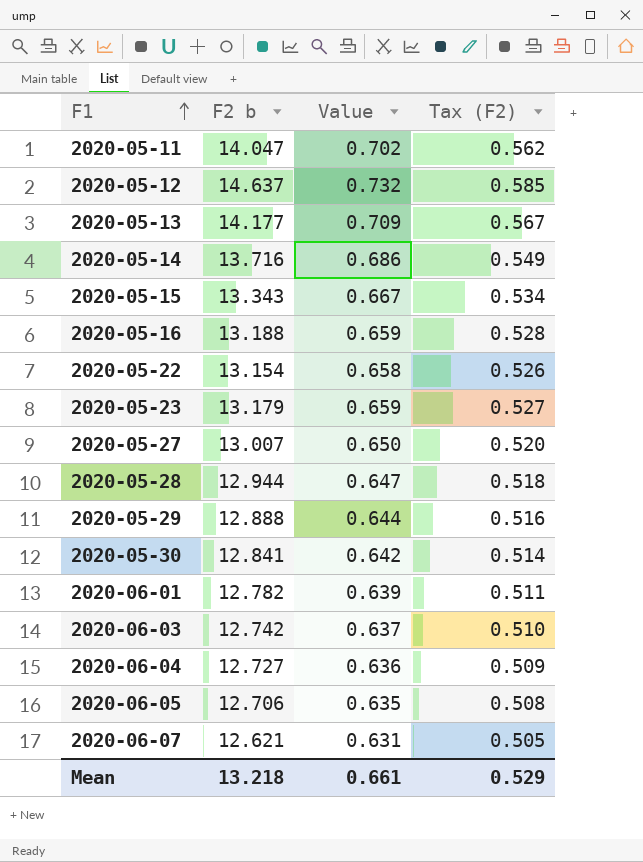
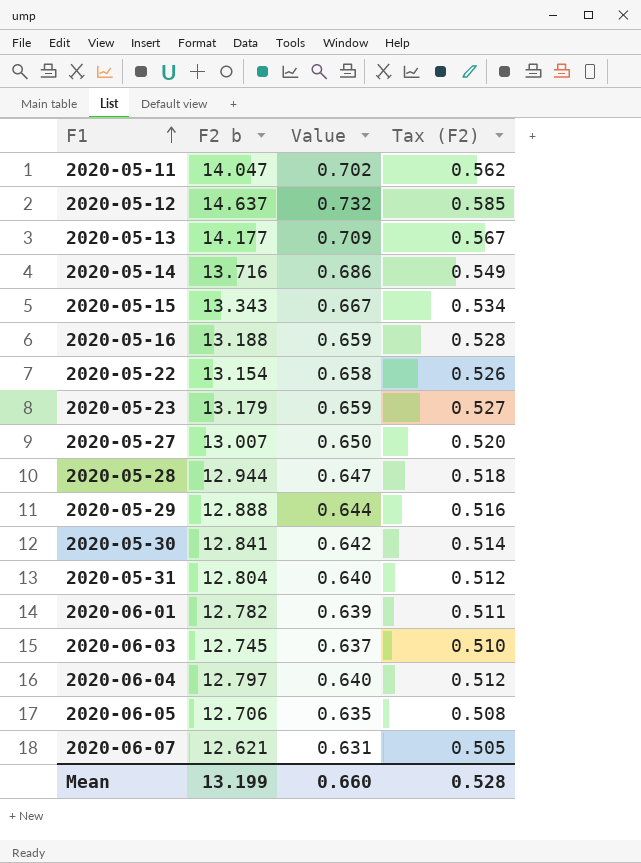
row 2020-05-31: none -> 12.804 | 0.640 | 0.512
2020-06-03 | F2 b: 12.742 -> 12.745
2020-06-04 | F2 b: 12.727 -> 12.797
2020-06-04 | Value: 0.636 -> 0.640
2020-06-04 | Tax (F2): 0.509 -> 0.512
Mean | F2 b: 13.218 -> 13.199
Mean | Value: 0.661 -> 0.660
Mean | Tax (F2): 0.529 -> 0.528

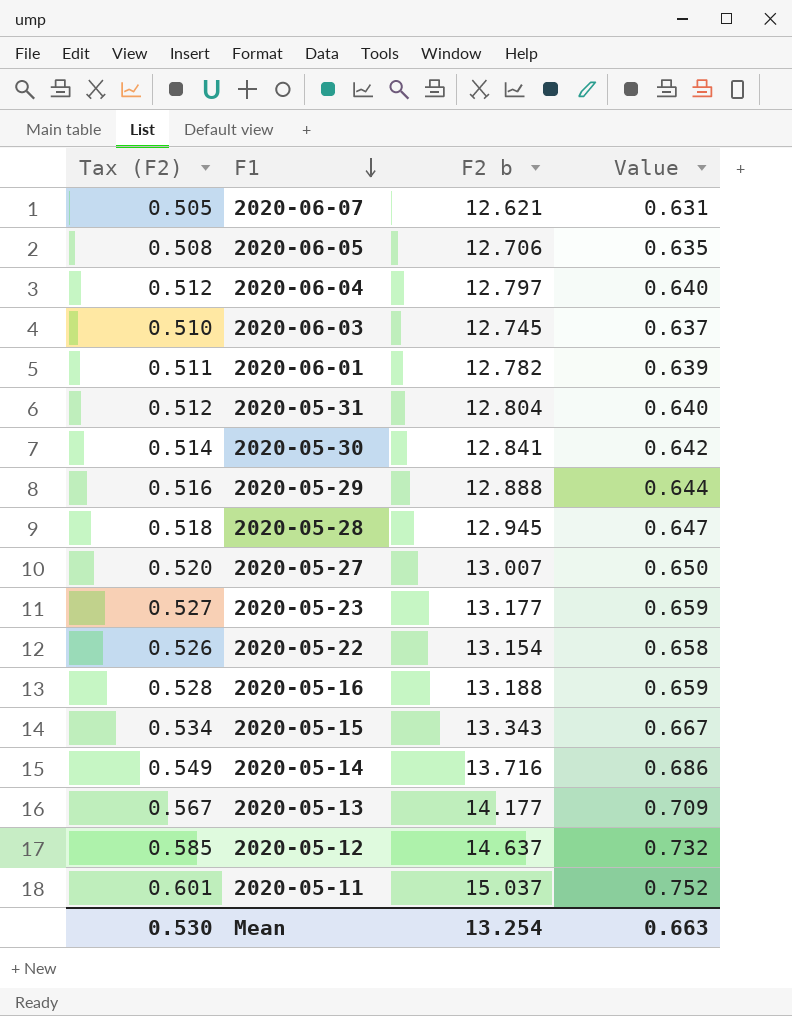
row order: F1 ascending -> F1 descending
column Tax (F2) | position: 4 -> 1
2020-05-28 | F2 b: 12.944 -> 12.945
2020-05-23 | F2 b: 13.179 -> 13.177
2020-05-11 | Tax (F2): 0.562 -> 0.601
2020-05-11 | F2 b: 14.047 -> 15.037
2020-05-11 | Value: 0.702 -> 0.752
Mean | Tax (F2): 0.528 -> 0.530
Mean | F2 b: 13.199 -> 13.254
Mean | Value: 0.660 -> 0.663

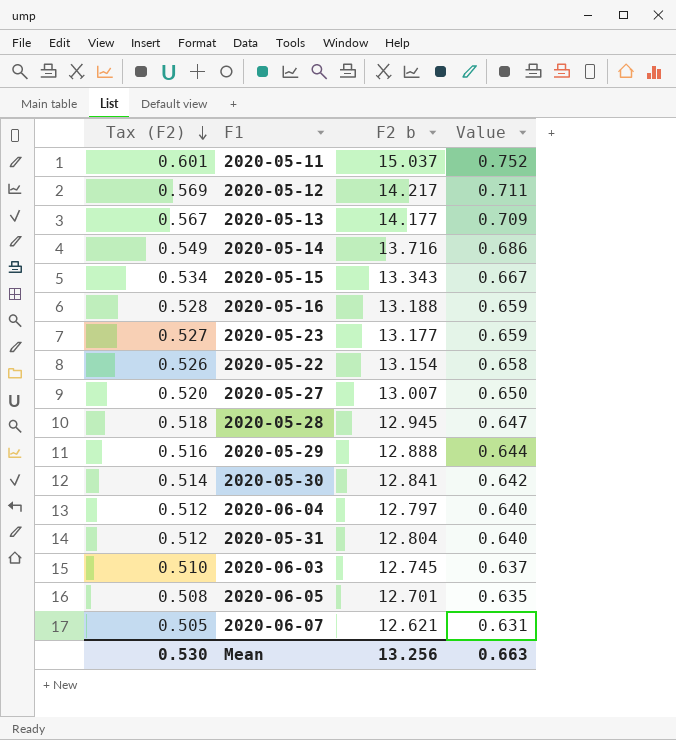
row order: F1 descending -> Tax (F2) descending
row 2020-06-01: 0.511 | 12.782 | 0.639 -> none
2020-05-12 | Tax (F2): 0.585 -> 0.569
2020-05-12 | F2 b: 14.637 -> 14.217
2020-05-12 | Value: 0.732 -> 0.711
2020-06-05 | F2 b: 12.706 -> 12.701
Mean | F2 b: 13.254 -> 13.256

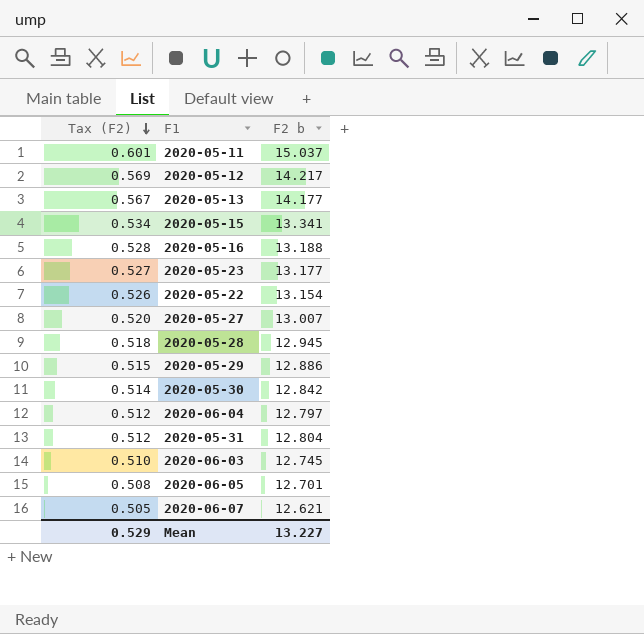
column Value | formula: [F2 b] * 0.05 -> none
row 2020-05-14: 0.549 | 13.716 | 0.686 -> none
2020-05-15 | F2 b: 13.343 -> 13.341
2020-05-29 | Tax (F2): 0.516 -> 0.515
2020-05-29 | F2 b: 12.888 -> 12.886
2020-05-30 | F2 b: 12.841 -> 12.842
Mean | Tax (F2): 0.530 -> 0.529
Mean | F2 b: 13.256 -> 13.227

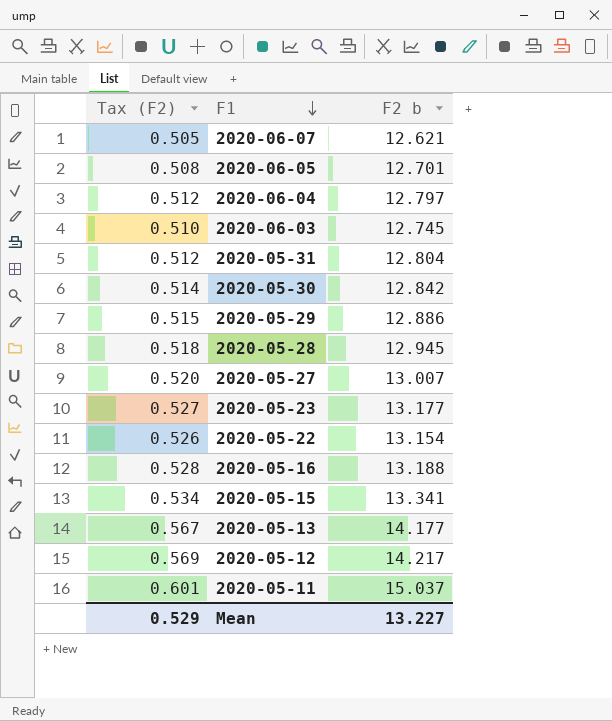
row order: Tax (F2) descending -> F1 descending

